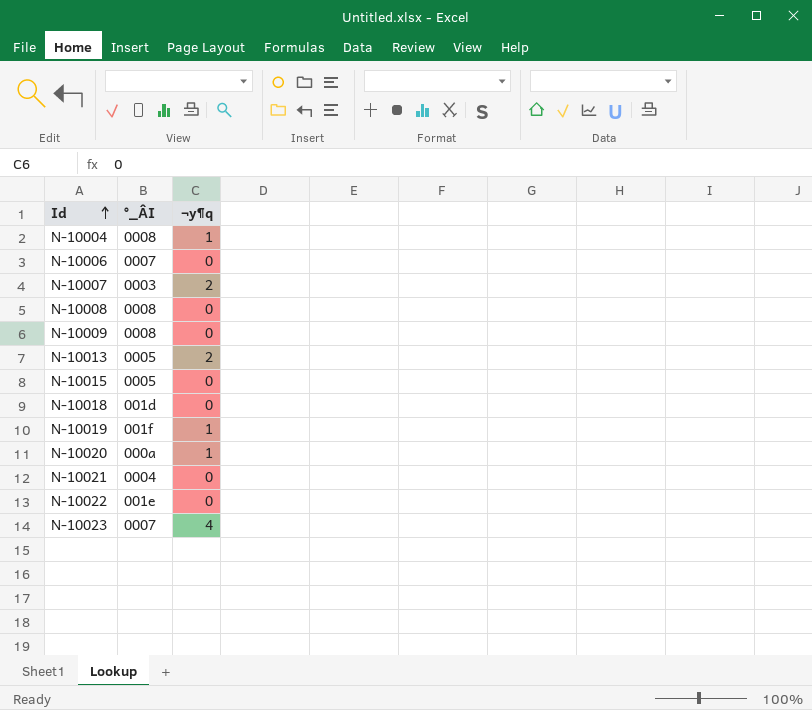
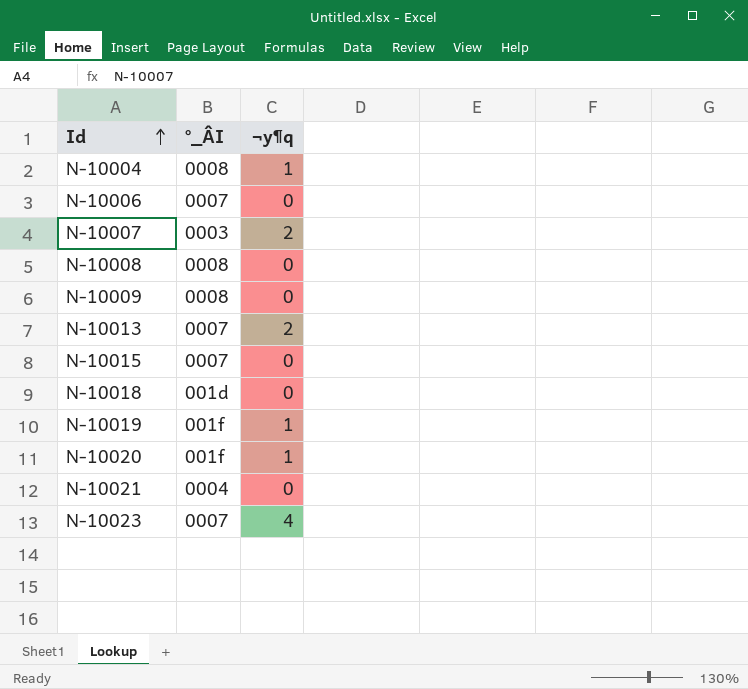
row N-10022: 001e | 0 -> none
N-10013 | °_ÂI: 0005 -> 0007
N-10015 | °_ÂI: 0005 -> 0007
N-10020 | °_ÂI: 000a -> 001f

